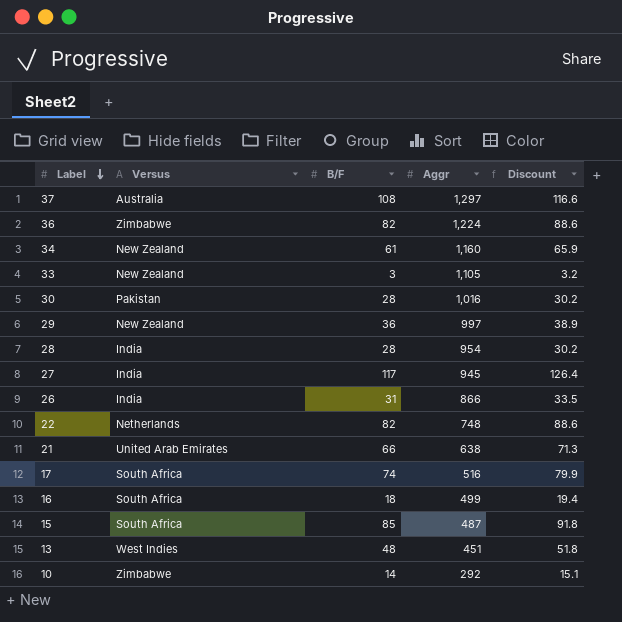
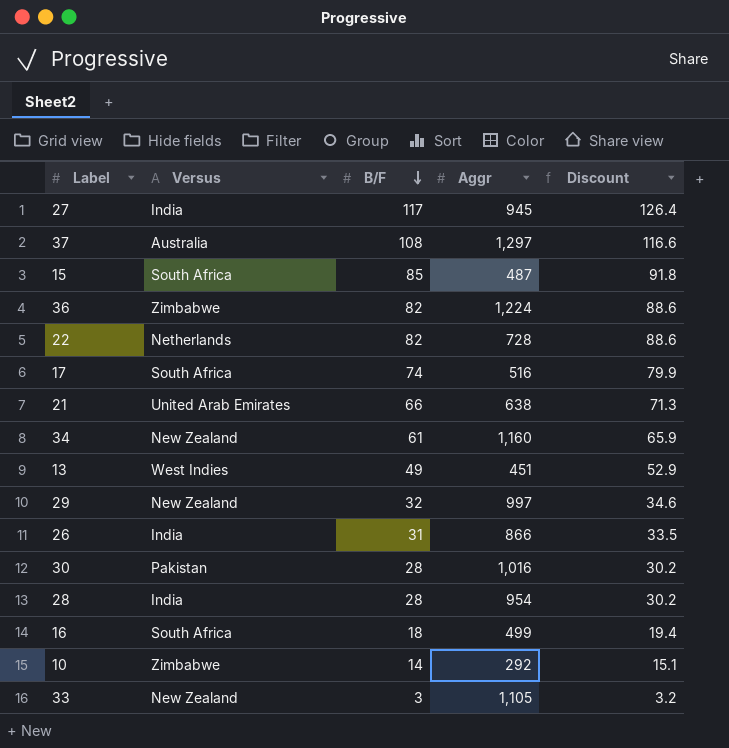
row order: Label descending -> B/F descending
22 | Aggr: 748 -> 728
13 | B/F: 48 -> 49
13 | Discount: 51.8 -> 52.9
29 | B/F: 36 -> 32
29 | Discount: 38.9 -> 34.6

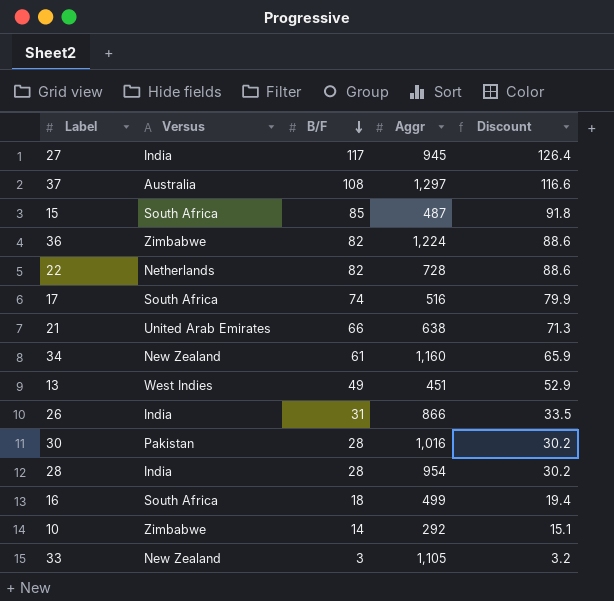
row 29: New Zealand | 32 | 997 | 34.6 -> none

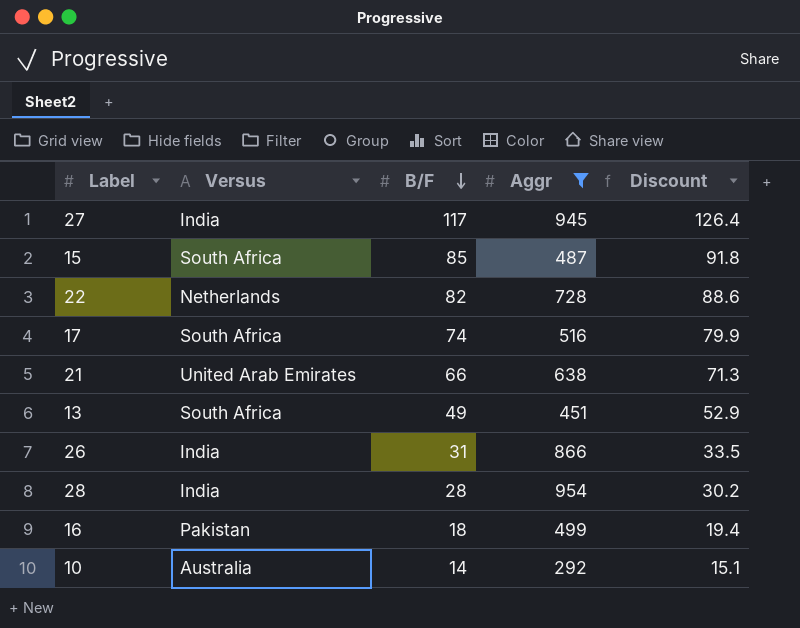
filter: none -> Aggr <= 954
13 | Versus: West Indies -> South Africa
16 | Versus: South Africa -> Pakistan
10 | Versus: Zimbabwe -> Australia

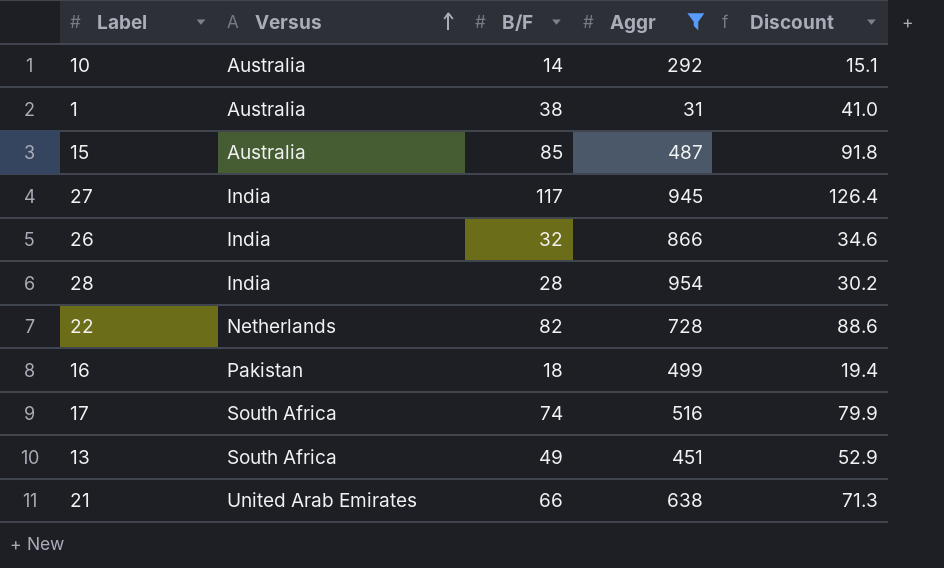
row order: B/F descending -> Versus ascending
row 1: none -> Australia | 38 | 31 | 41.0
15 | Versus: South Africa -> Australia
26 | B/F: 31 -> 32
26 | Discount: 33.5 -> 34.6

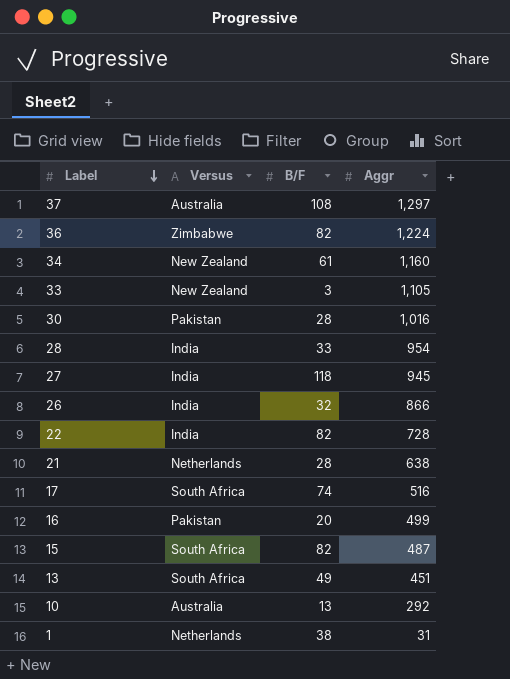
filter: Aggr <= 954 -> none
row order: Versus ascending -> Label descending
column Discount | formula: [B/F] * 1.08 -> none
28 | B/F: 28 -> 33
27 | B/F: 117 -> 118
22 | Versus: Netherlands -> India
21 | Versus: United Arab Emirates -> Netherlands
21 | B/F: 66 -> 28
16 | B/F: 18 -> 20
15 | Versus: Australia -> South Africa
15 | B/F: 85 -> 82
10 | B/F: 14 -> 13
1 | Versus: Australia -> Netherlands

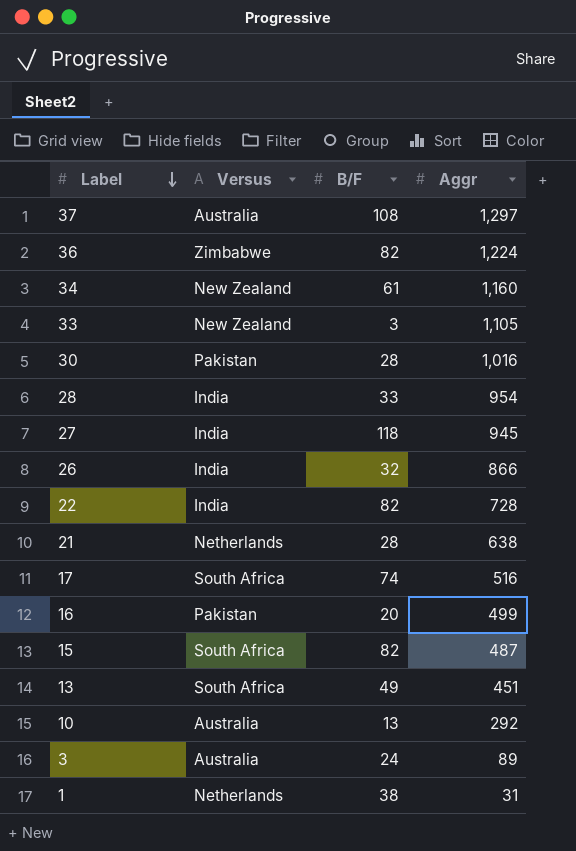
row 3: none -> Australia | 24 | 89

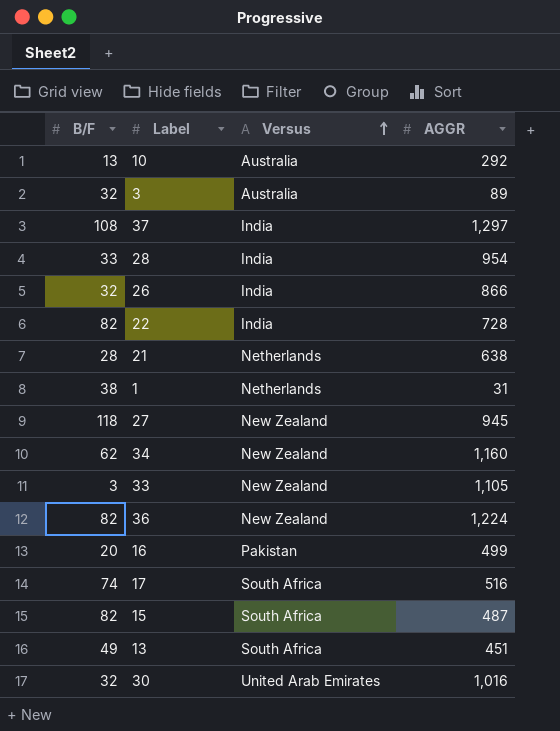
row order: Label descending -> Versus ascending
column B/F | position: 3 -> 1
column name: Aggr -> AGGR
3 | B/F: 24 -> 32
37 | Versus: Australia -> India
27 | Versus: India -> New Zealand
34 | B/F: 61 -> 62
36 | Versus: Zimbabwe -> New Zealand
30 | B/F: 28 -> 32
30 | Versus: Pakistan -> United Arab Emirates

